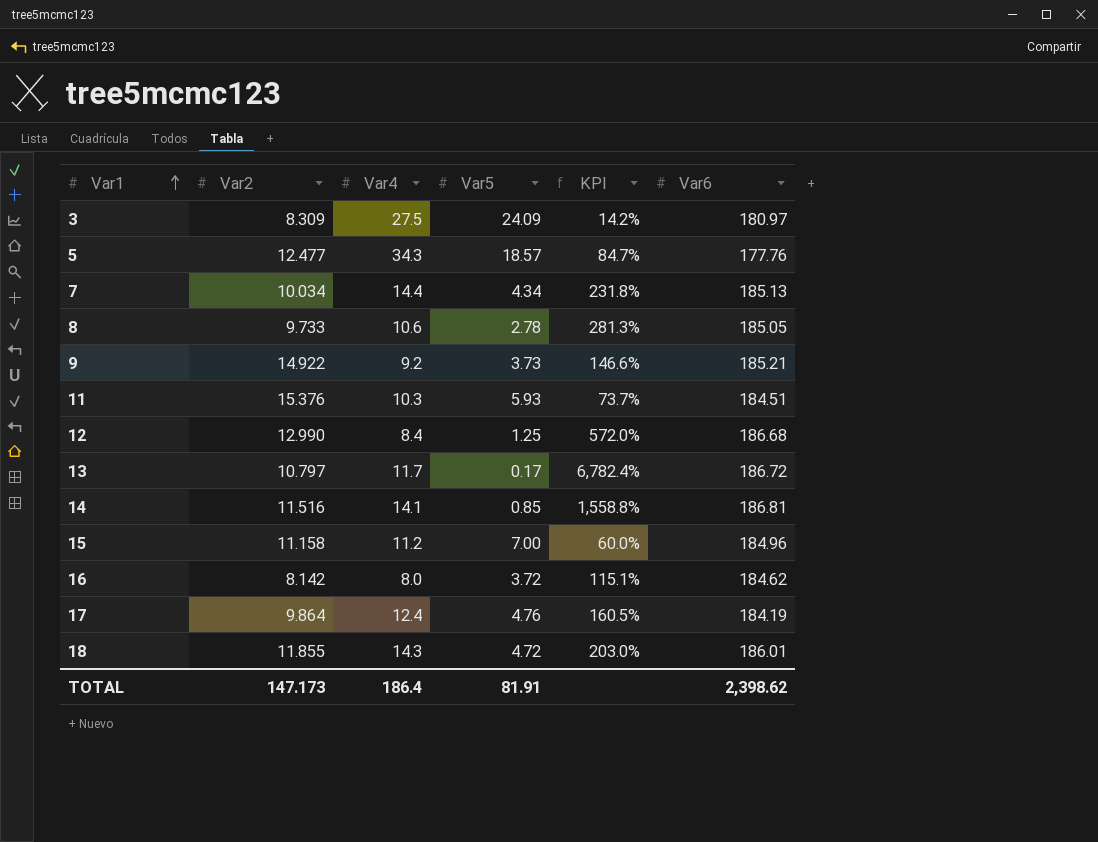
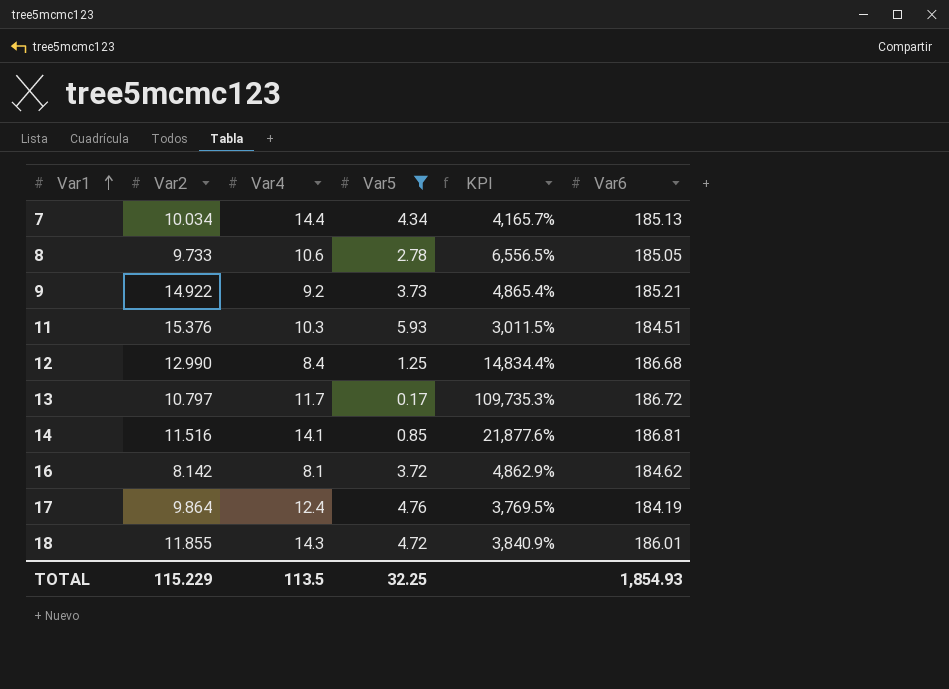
filter: none -> Var5 <= 5.93
column KPI | formula: ([Var4] - [Var5]) / [Var5] -> ([Var6] - [Var5]) / [Var5]
16 | Var4: 8.0 -> 8.1
TOTAL | Var2: 147.173 -> 115.229
TOTAL | Var4: 186.4 -> 113.5
TOTAL | Var5: 81.91 -> 32.25
TOTAL | Var6: 2,398.62 -> 1,854.93

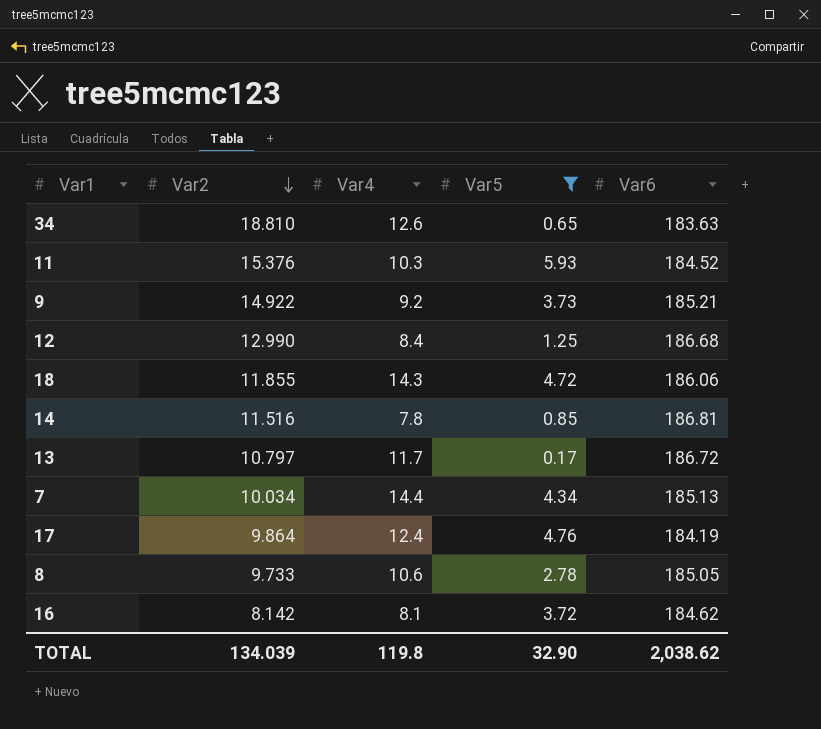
row order: Var1 ascending -> Var2 descending
column KPI | formula: ([Var6] - [Var5]) / [Var5] -> none
row 34: none -> 18.810 | 12.6 | 0.65 | 183.63
11 | Var6: 184.51 -> 184.52
18 | Var6: 186.01 -> 186.06
14 | Var4: 14.1 -> 7.8
TOTAL | Var2: 115.229 -> 134.039
TOTAL | Var4: 113.5 -> 119.8
TOTAL | Var5: 32.25 -> 32.90
TOTAL | Var6: 1,854.93 -> 2,038.62

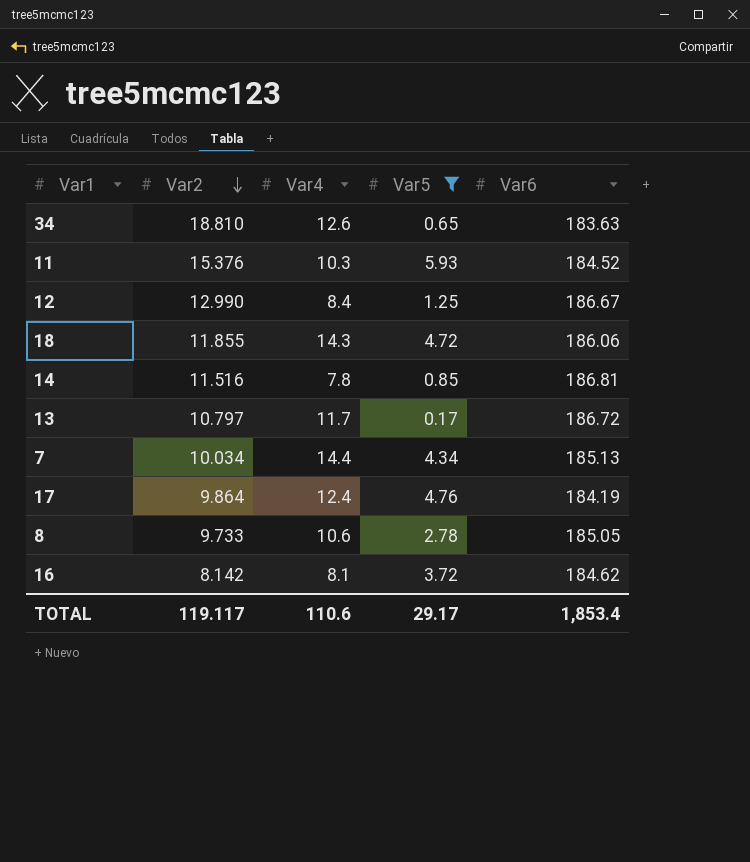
row 9: 14.922 | 9.2 | 3.73 | 185.21 -> none
12 | Var6: 186.68 -> 186.67
TOTAL | Var2: 134.039 -> 119.117
TOTAL | Var4: 119.8 -> 110.6
TOTAL | Var5: 32.90 -> 29.17
TOTAL | Var6: 2,038.62 -> 1,853.4

